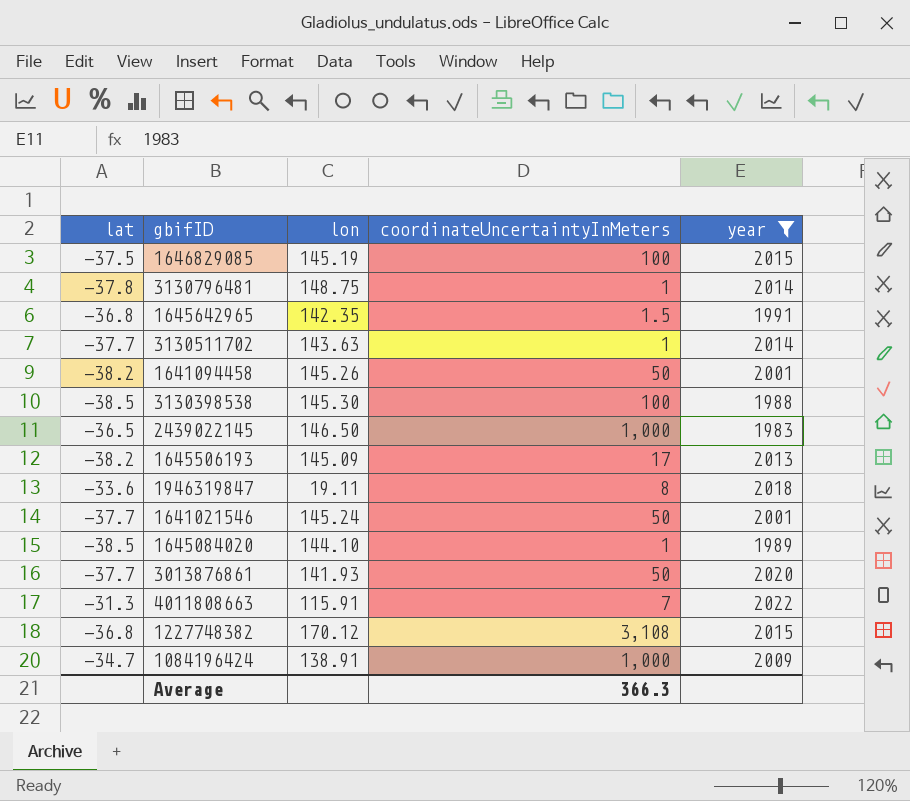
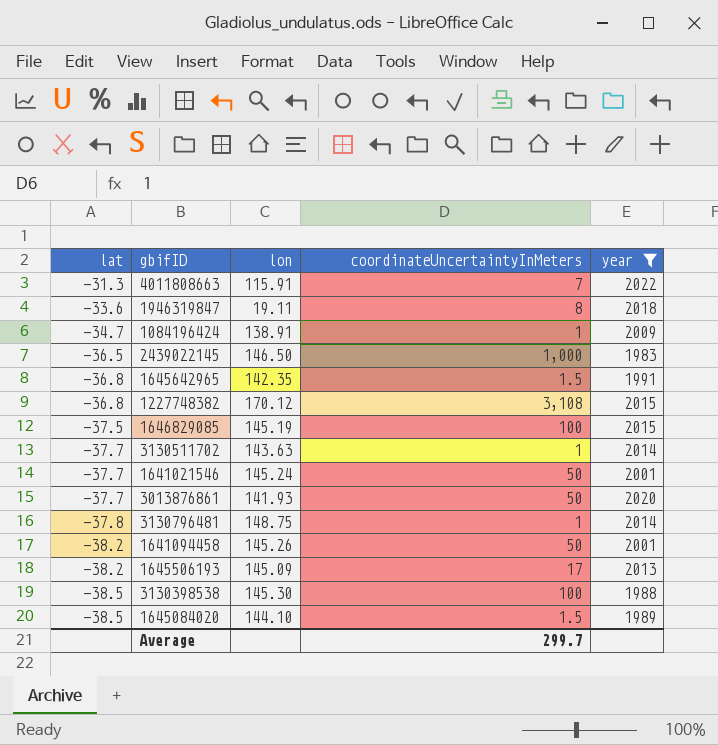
row order: none -> lat descending
1084196424 | coordinateUncertaintyInMeters: 1,000 -> 1
1645084020 | coordinateUncertaintyInMeters: 1 -> 1.5
Average | coordinateUncertaintyInMeters: 366.3 -> 299.7

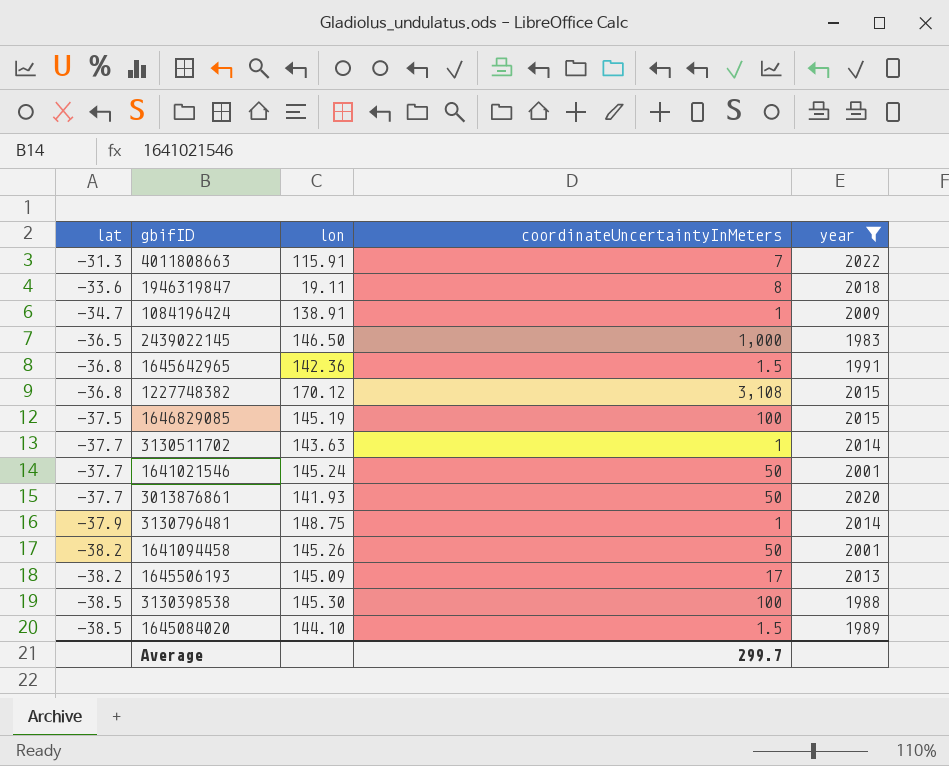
1645642965 | lon: 142.35 -> 142.36
3130796481 | lat: -37.8 -> -37.9

